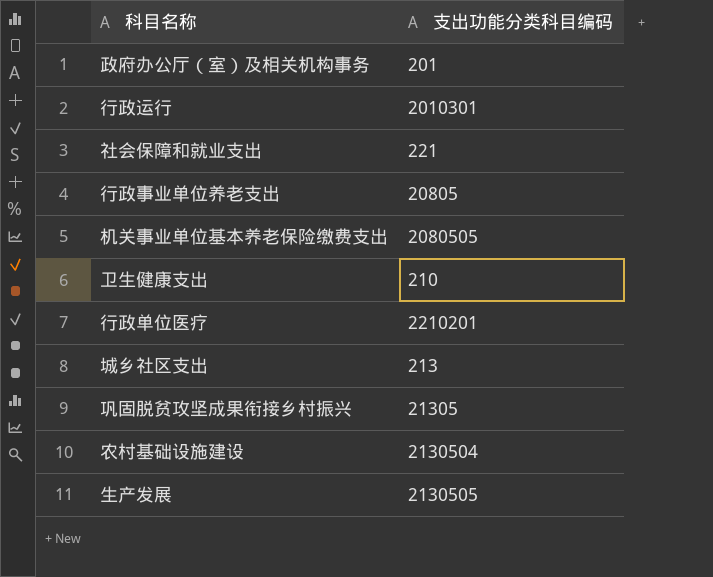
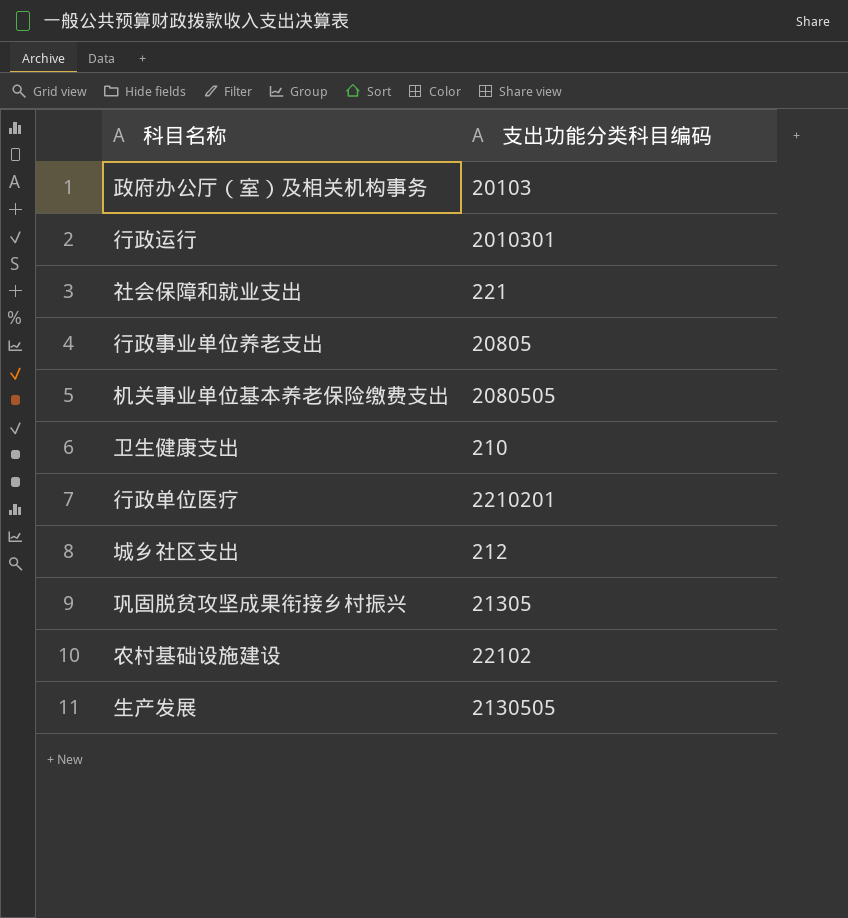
政府办公厅（室）及相关机构事务 | 支出功能分类科目编码: 201 -> 20103
城乡社区支出 | 支出功能分类科目编码: 213 -> 212
农村基础设施建设 | 支出功能分类科目编码: 2130504 -> 22102

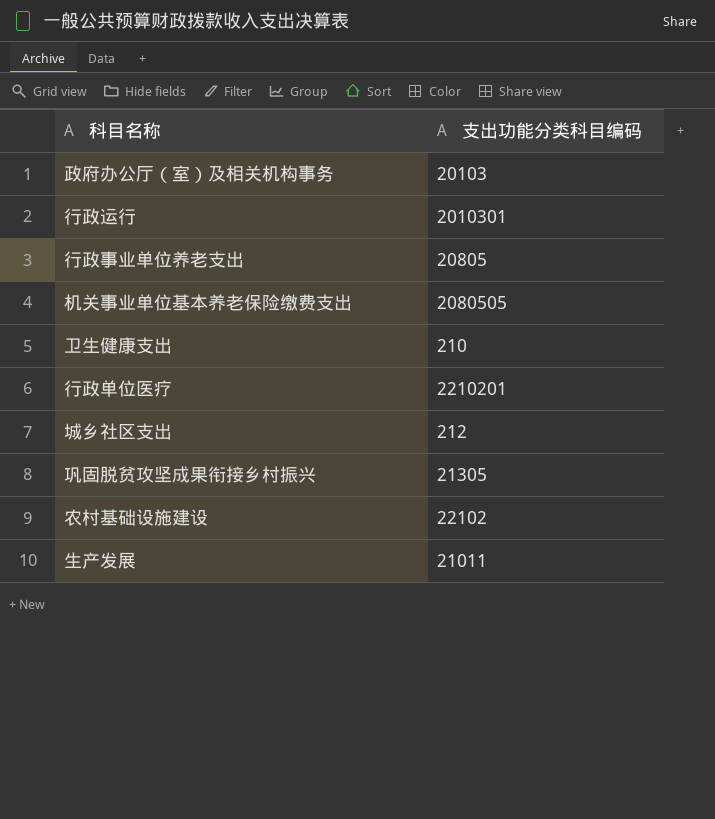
row 社会保障和就业支出: 221 -> none
生产发展 | 支出功能分类科目编码: 2130505 -> 21011

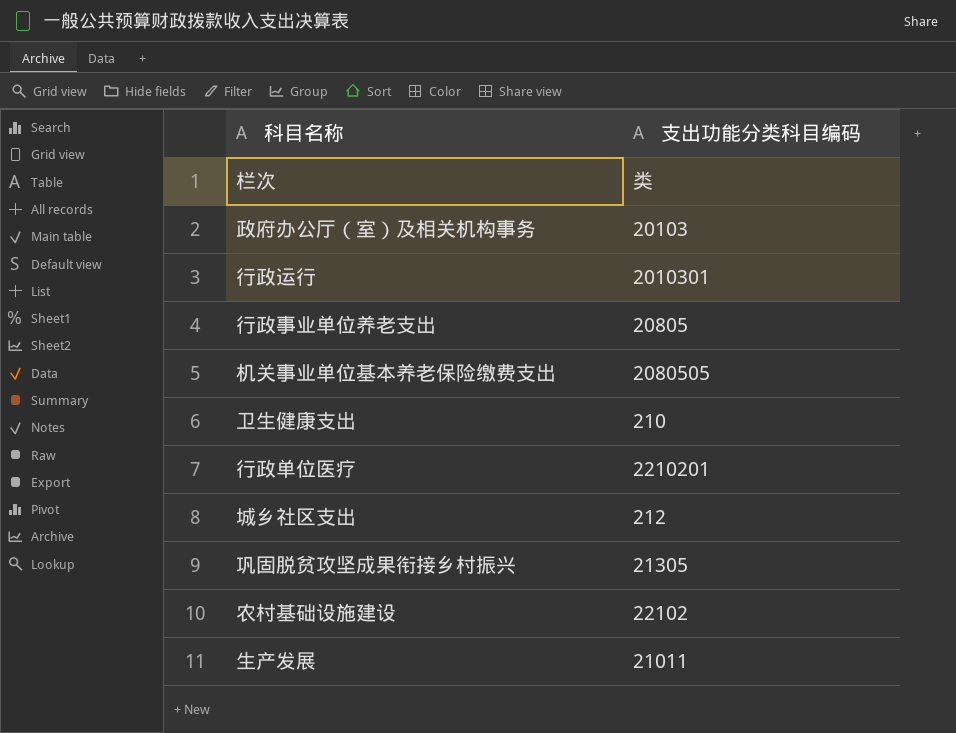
row 栏次: none -> 类

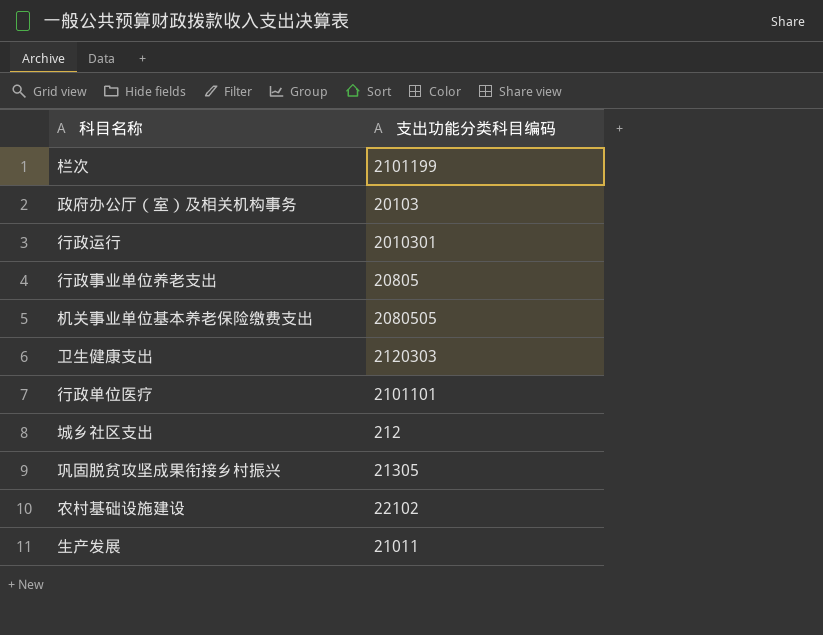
栏次 | 支出功能分类科目编码: 类 -> 2101199
卫生健康支出 | 支出功能分类科目编码: 210 -> 2120303
行政单位医疗 | 支出功能分类科目编码: 2210201 -> 2101101

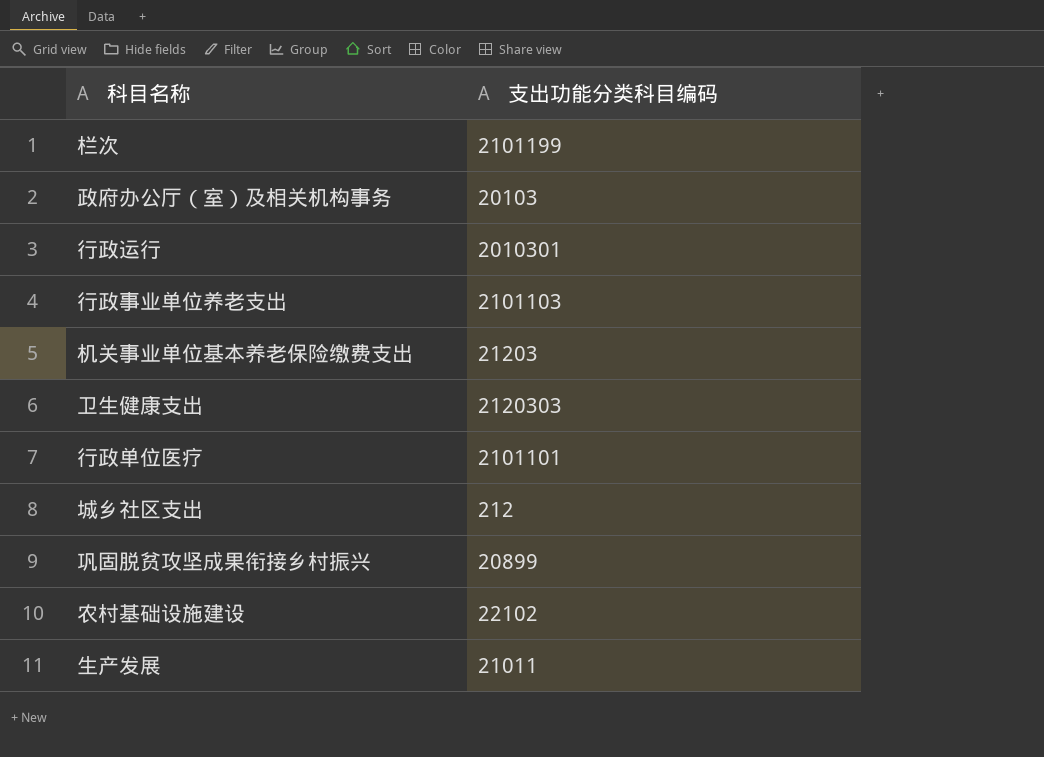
行政事业单位养老支出 | 支出功能分类科目编码: 20805 -> 2101103
机关事业单位基本养老保险缴费支出 | 支出功能分类科目编码: 2080505 -> 21203
巩固脱贫攻坚成果衔接乡村振兴 | 支出功能分类科目编码: 21305 -> 20899

